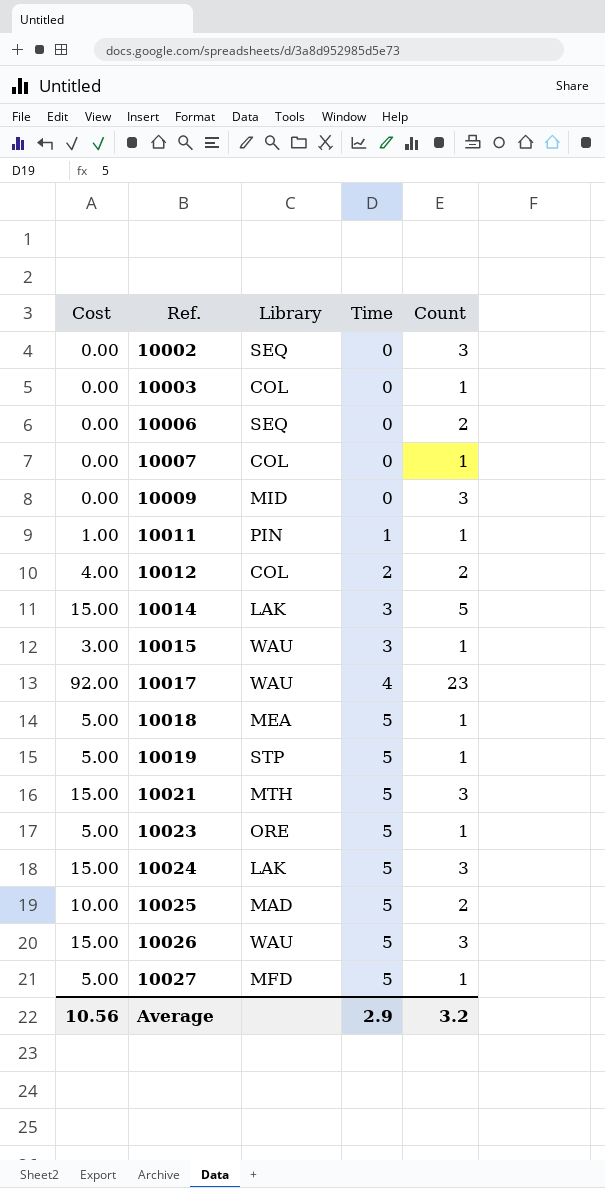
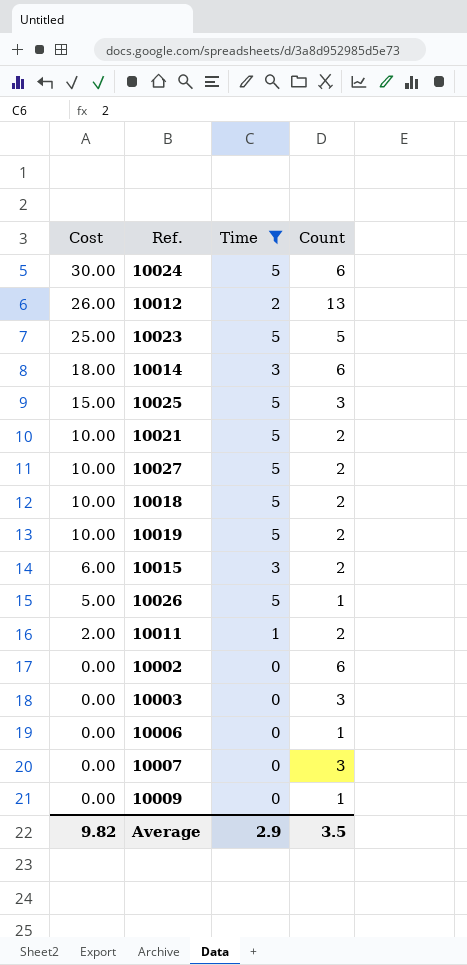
filter: none -> Time != 4
row order: Ref. ascending -> Cost descending
column Library | position: 3 -> none
10024 | Cost: 15.00 -> 30.00
10024 | Count: 3 -> 6
10012 | Cost: 4.00 -> 26.00
10012 | Count: 2 -> 13
10023 | Cost: 5.00 -> 25.00
10023 | Count: 1 -> 5
10014 | Cost: 15.00 -> 18.00
10014 | Count: 5 -> 6
10025 | Cost: 10.00 -> 15.00
10025 | Count: 2 -> 3
10021 | Cost: 15.00 -> 10.00
10021 | Count: 3 -> 2
10027 | Cost: 5.00 -> 10.00
10027 | Count: 1 -> 2
10018 | Cost: 5.00 -> 10.00
10018 | Count: 1 -> 2
10019 | Cost: 5.00 -> 10.00
10019 | Count: 1 -> 2
10015 | Cost: 3.00 -> 6.00
10015 | Count: 1 -> 2
10026 | Cost: 15.00 -> 5.00
10026 | Count: 3 -> 1
10011 | Cost: 1.00 -> 2.00
10011 | Count: 1 -> 2
10002 | Count: 3 -> 6
10003 | Count: 1 -> 3
10006 | Count: 2 -> 1
10007 | Count: 1 -> 3
10009 | Count: 3 -> 1
Average | Cost: 10.56 -> 9.82
Average | Count: 3.2 -> 3.5

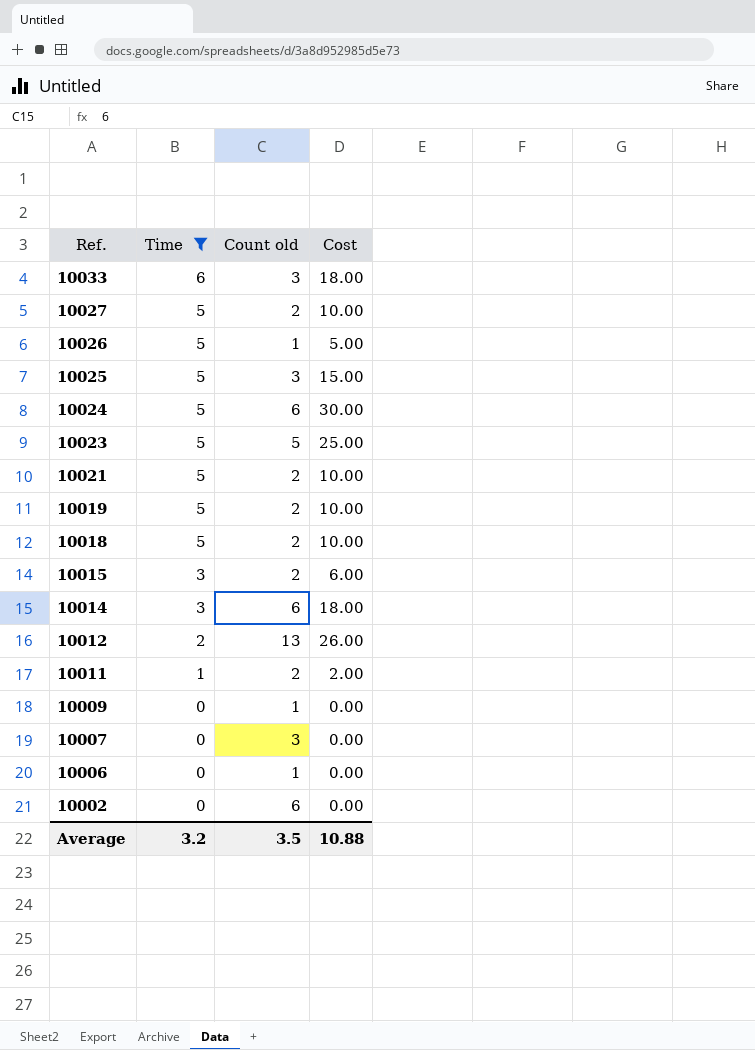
row order: Cost descending -> Ref. descending
column name: Count -> Count old
column Cost | position: 1 -> 4
row 10003: 0.00 | 0 | 3 -> none
row 10033: none -> 6 | 3 | 18.00
Average | Time: 2.9 -> 3.2
Average | Cost: 9.82 -> 10.88

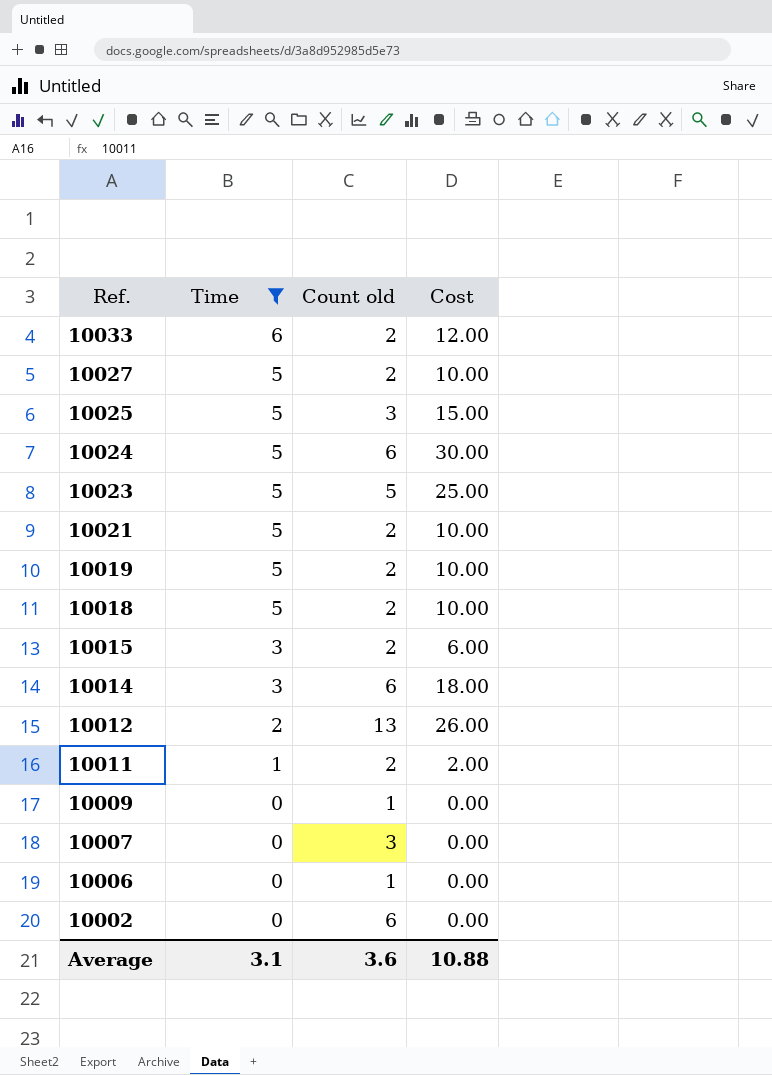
row 10026: 5 | 1 | 5.00 -> none
10033 | Count old: 3 -> 2
10033 | Cost: 18.00 -> 12.00
Average | Time: 3.2 -> 3.1
Average | Count old: 3.5 -> 3.6

